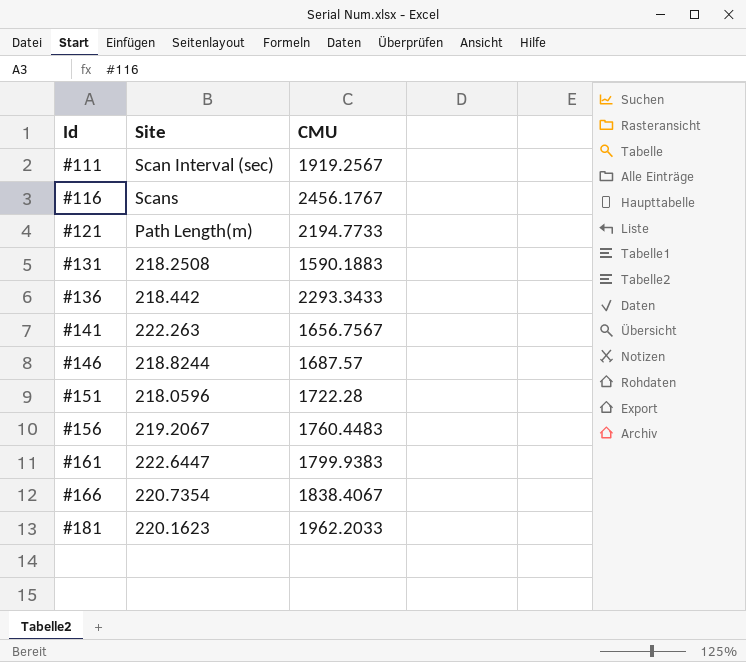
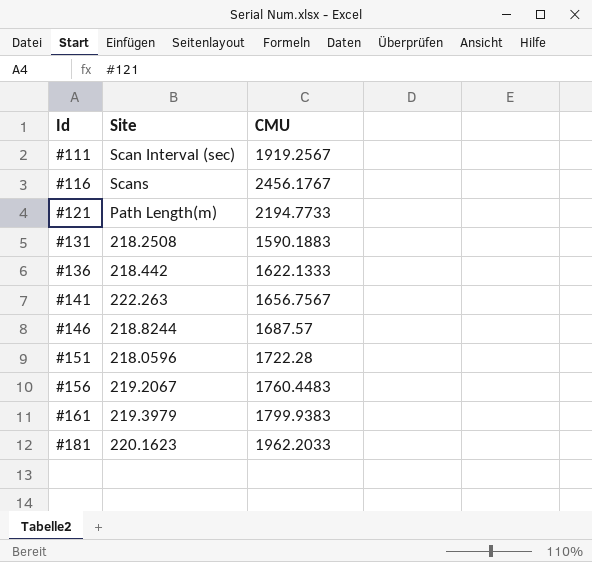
row #166: 220.7354 | 1838.4067 -> none
#136 | CMU: 2293.3433 -> 1622.1333
#161 | Site: 222.6447 -> 219.3979

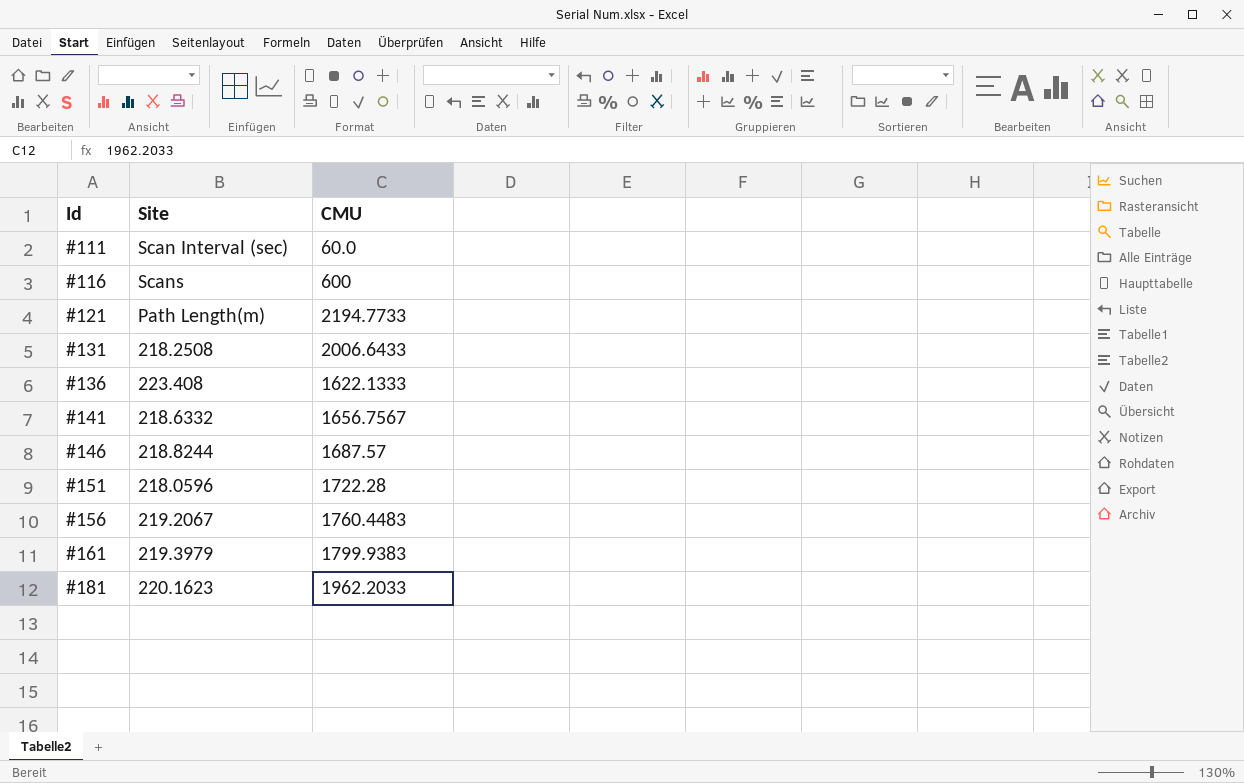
#111 | CMU: 1919.2567 -> 60.0
#116 | CMU: 2456.1767 -> 600
#131 | CMU: 1590.1883 -> 2006.6433
#136 | Site: 218.442 -> 223.408
#141 | Site: 222.263 -> 218.6332

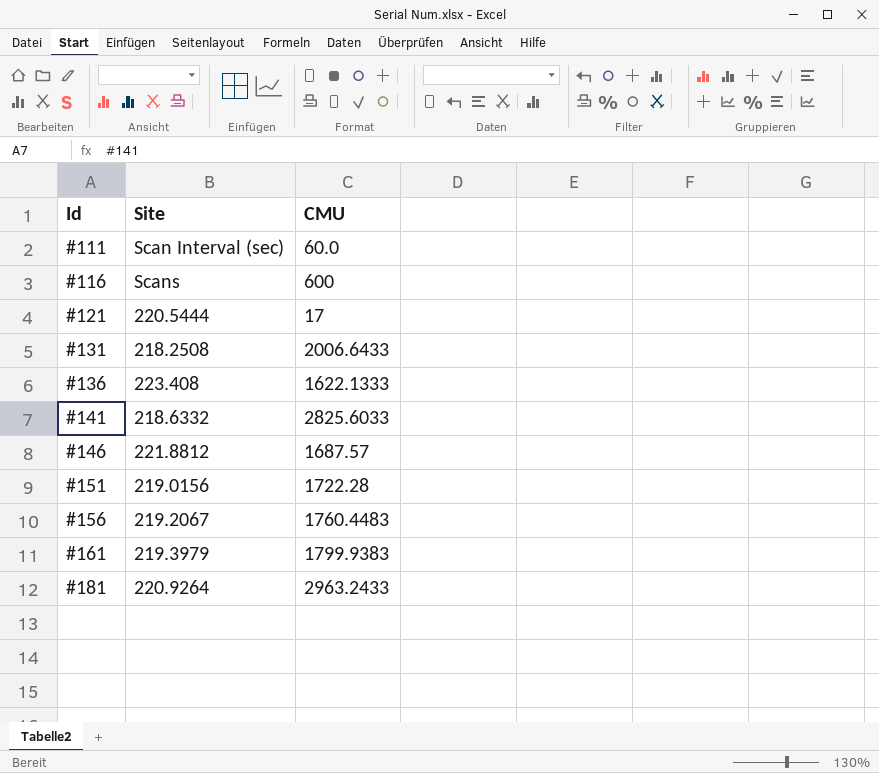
#121 | Site: Path Length(m) -> 220.5444
#121 | CMU: 2194.7733 -> 17
#141 | CMU: 1656.7567 -> 2825.6033
#146 | Site: 218.8244 -> 221.8812
#151 | Site: 218.0596 -> 219.0156
#181 | Site: 220.1623 -> 220.9264
#181 | CMU: 1962.2033 -> 2963.2433

